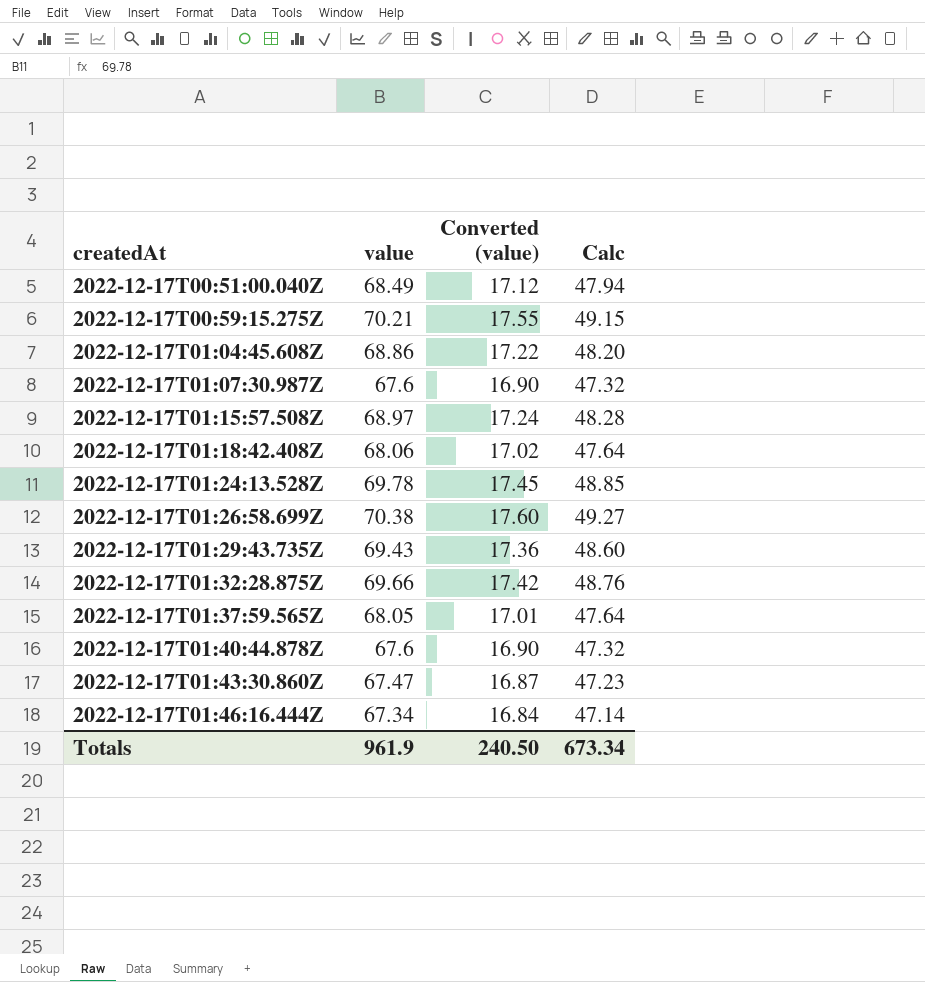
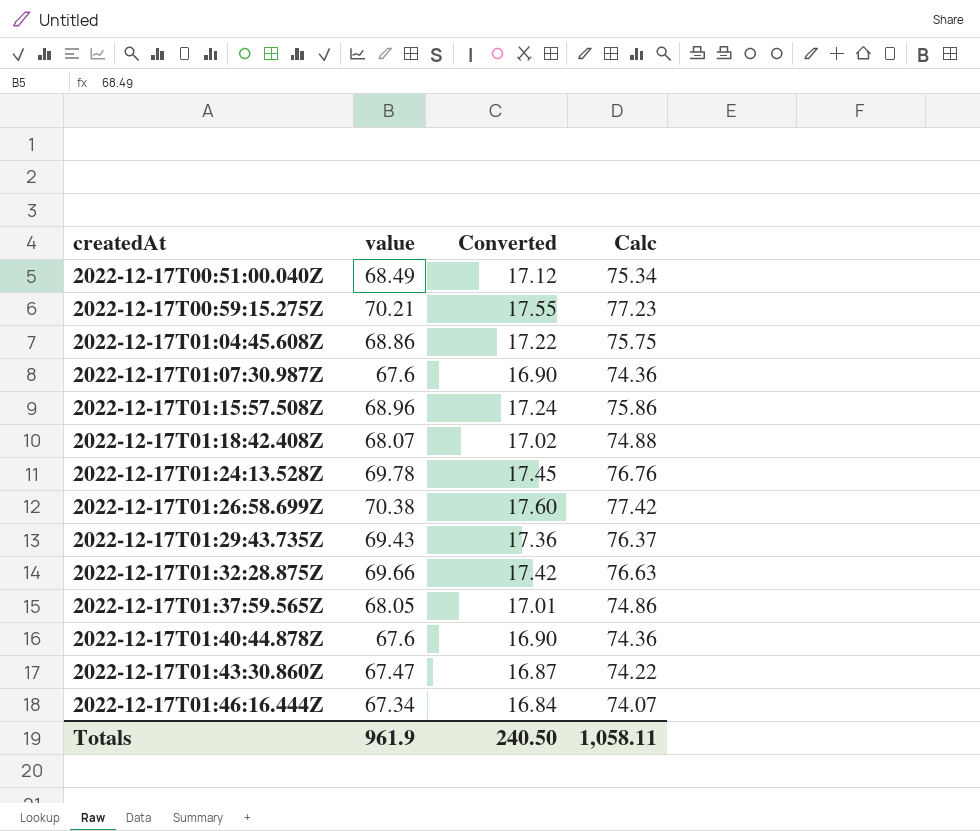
column name: Converted (value) -> Converted
column Calc | formula: [value] * 0.7 -> [value] * 1.1
2022-12-17T01:15:57.508Z | value: 68.97 -> 68.96
2022-12-17T01:18:42.408Z | value: 68.06 -> 68.07
Totals | Calc: 673.34 -> 1,058.11

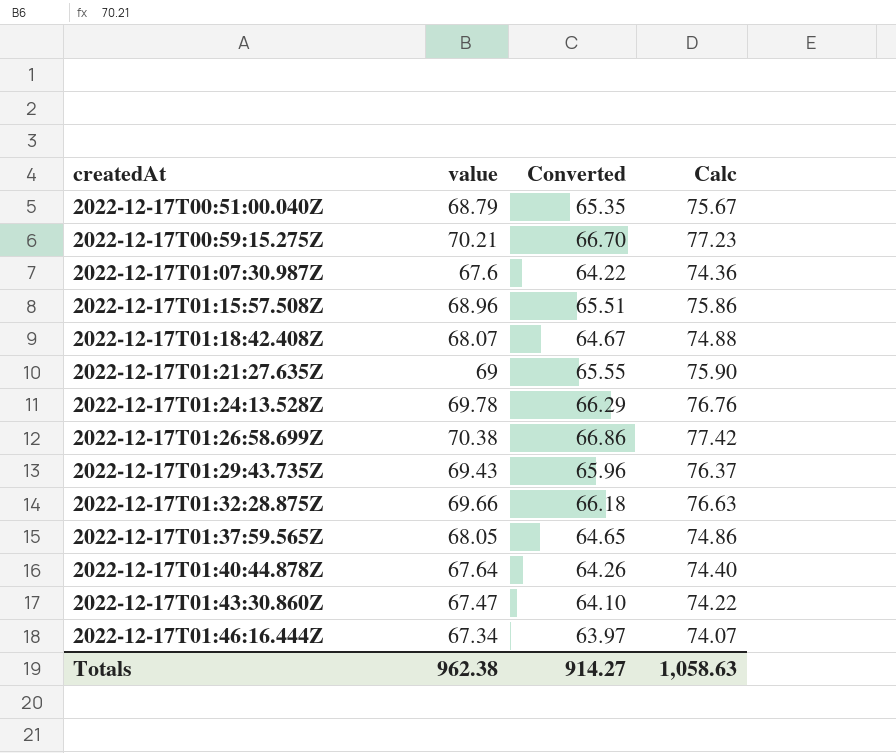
column Converted | formula: [value] * 0.25 -> [value] * 0.95
row 2022-12-17T01:04:45.608Z: 68.86 | 17.22 | 75.75 -> none
2022-12-17T00:51:00.040Z | value: 68.49 -> 68.79
2022-12-17T00:51:00.040Z | Calc: 75.34 -> 75.67
row 2022-12-17T01:21:27.635Z: none -> 69 | 65.55 | 75.90
2022-12-17T01:40:44.878Z | value: 67.6 -> 67.64
2022-12-17T01:40:44.878Z | Calc: 74.36 -> 74.40
Totals | value: 961.9 -> 962.38
Totals | Converted: 240.50 -> 914.27
Totals | Calc: 1,058.11 -> 1,058.63

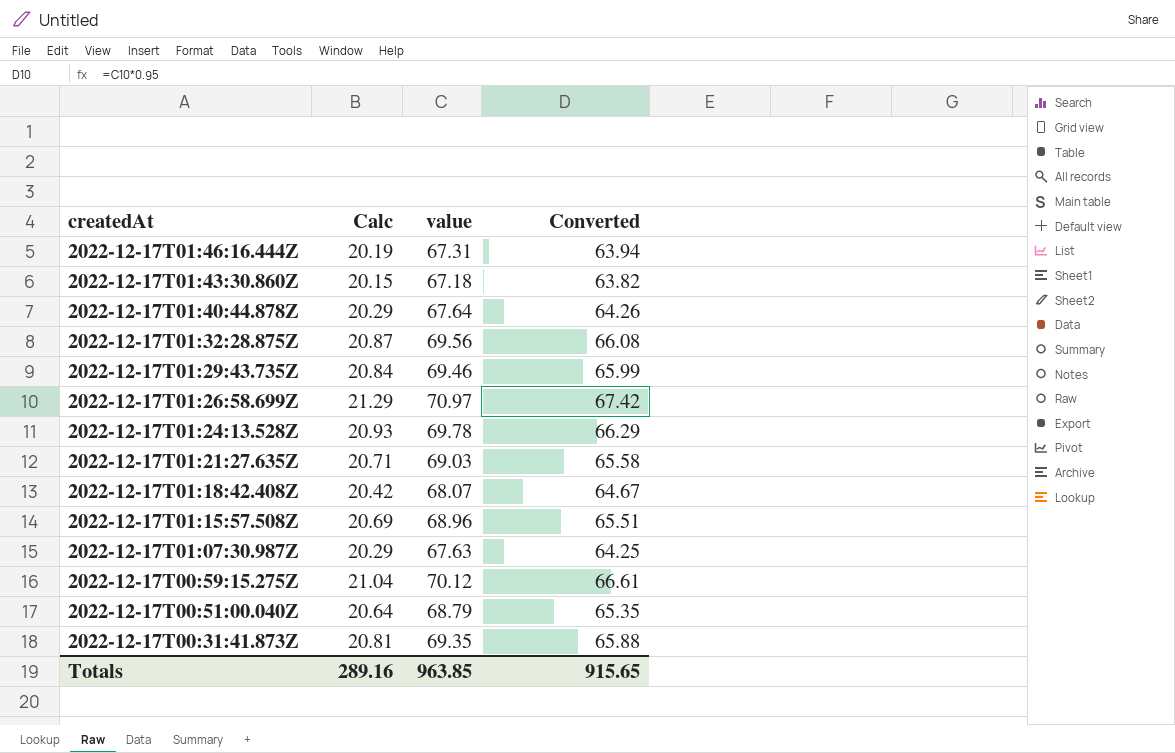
row order: createdAt ascending -> createdAt descending
column Calc | formula: [value] * 1.1 -> [value] * 0.3
column Calc | position: 4 -> 2
row 2022-12-17T01:37:59.565Z: 68.05 | 64.65 | 74.86 -> none
2022-12-17T01:46:16.444Z | value: 67.34 -> 67.31
2022-12-17T01:46:16.444Z | Converted: 63.97 -> 63.94
2022-12-17T01:43:30.860Z | value: 67.47 -> 67.18
2022-12-17T01:43:30.860Z | Converted: 64.10 -> 63.82
2022-12-17T01:32:28.875Z | value: 69.66 -> 69.56
2022-12-17T01:32:28.875Z | Converted: 66.18 -> 66.08
2022-12-17T01:29:43.735Z | value: 69.43 -> 69.46
2022-12-17T01:29:43.735Z | Converted: 65.96 -> 65.99
2022-12-17T01:26:58.699Z | value: 70.38 -> 70.97
2022-12-17T01:26:58.699Z | Converted: 66.86 -> 67.42
2022-12-17T01:21:27.635Z | value: 69 -> 69.03
2022-12-17T01:21:27.635Z | Converted: 65.55 -> 65.58
2022-12-17T01:07:30.987Z | value: 67.6 -> 67.63
2022-12-17T01:07:30.987Z | Converted: 64.22 -> 64.25
2022-12-17T00:59:15.275Z | value: 70.21 -> 70.12
2022-12-17T00:59:15.275Z | Converted: 66.70 -> 66.61
row 2022-12-17T00:31:41.873Z: none -> 20.81 | 69.35 | 65.88
Totals | Calc: 1,058.63 -> 289.16
Totals | value: 962.38 -> 963.85
Totals | Converted: 914.27 -> 915.65

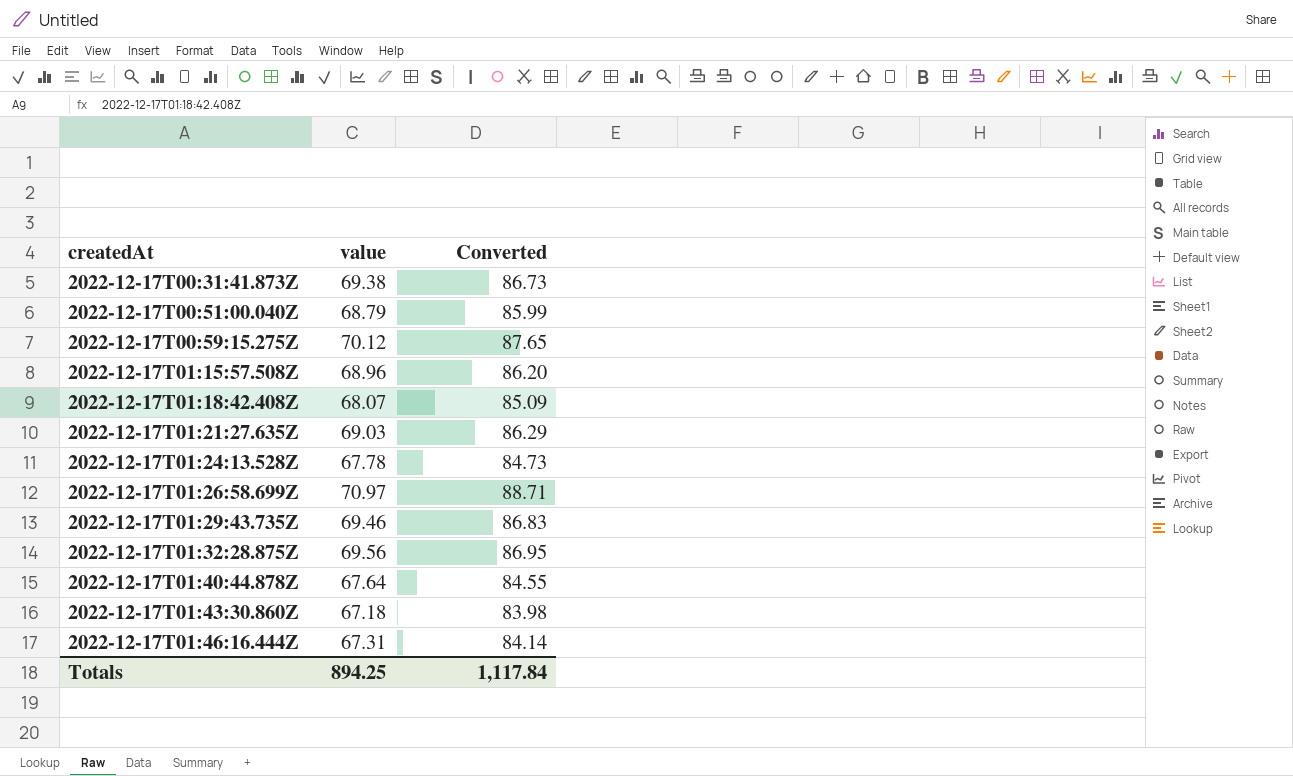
row order: createdAt descending -> createdAt ascending
column Calc | formula: [value] * 0.3 -> none
column Converted | formula: [value] * 0.95 -> [value] * 1.25
row 2022-12-17T01:07:30.987Z: 20.29 | 67.63 | 64.25 -> none
2022-12-17T00:31:41.873Z | value: 69.35 -> 69.38
2022-12-17T01:24:13.528Z | value: 69.78 -> 67.78
Totals | value: 963.85 -> 894.25
Totals | Converted: 915.65 -> 1,117.84

